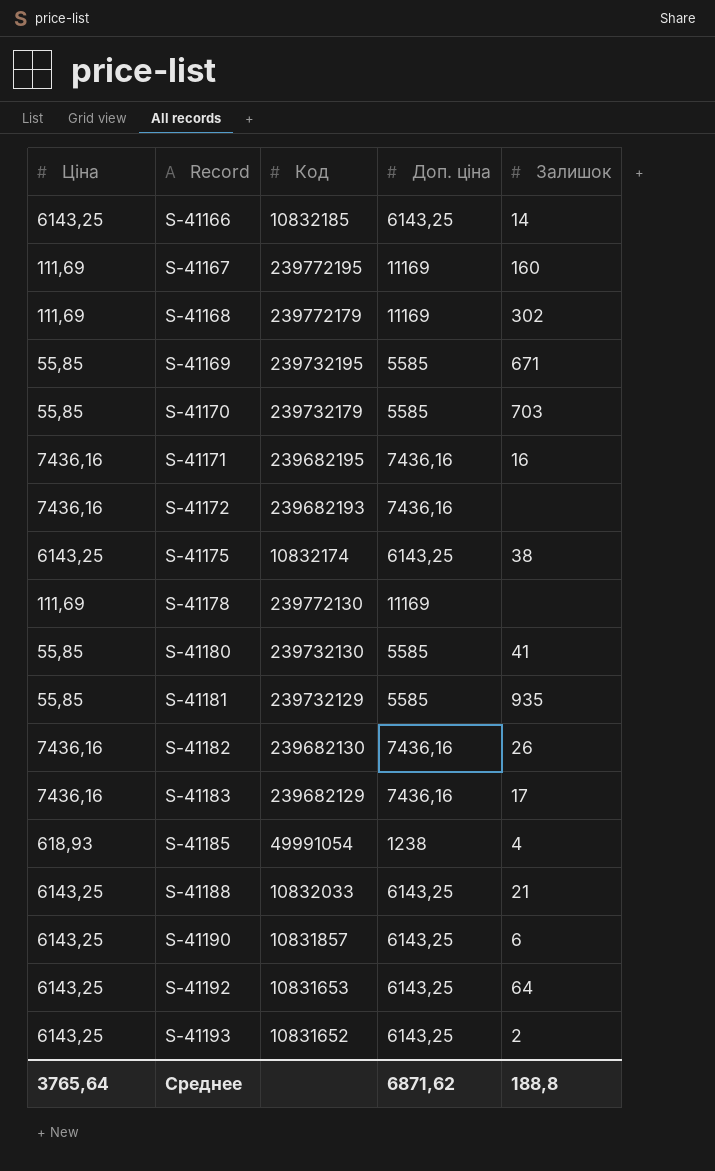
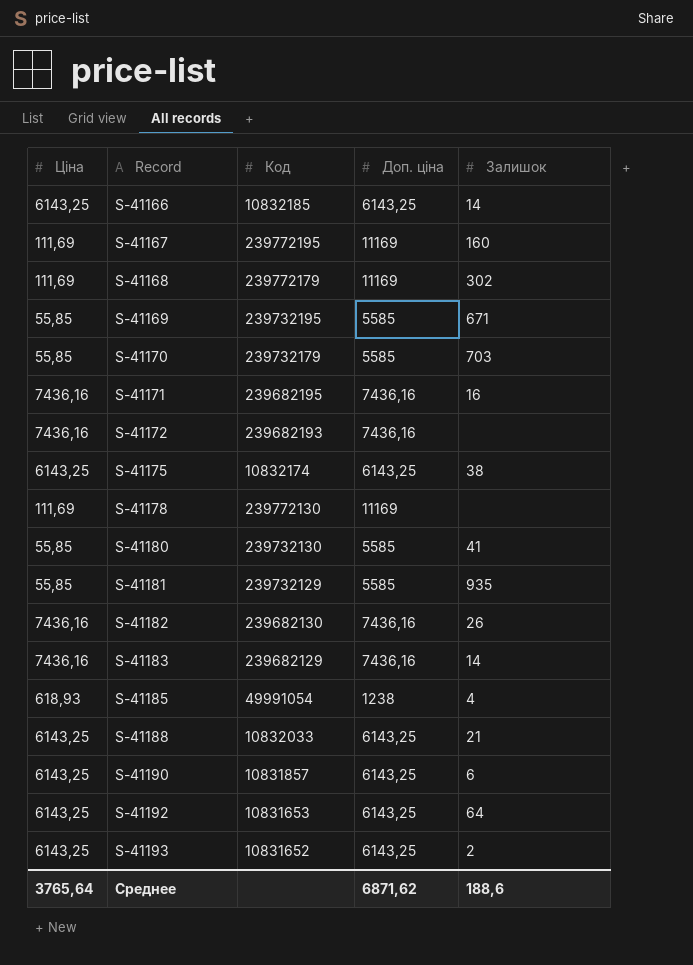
S-41183 | Залишок: 17 -> 14
Среднее | Залишок: 188,8 -> 188,6

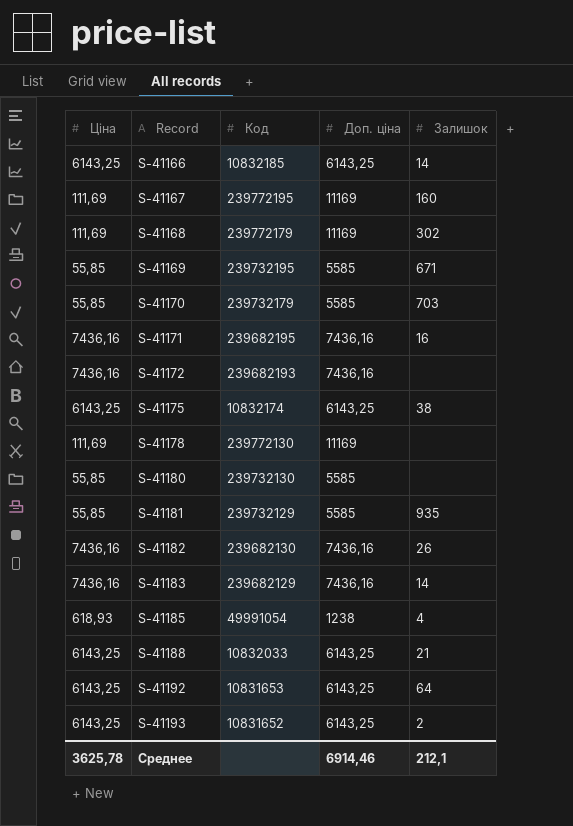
row S-41190: 6143,25 | 10831857 | 6143,25 | 6 -> none
S-41180 | Залишок: 41 -> none
Среднее | Ціна: 3765,64 -> 3625,78
Среднее | Доп. ціна: 6871,62 -> 6914,46
Среднее | Залишок: 188,6 -> 212,1

